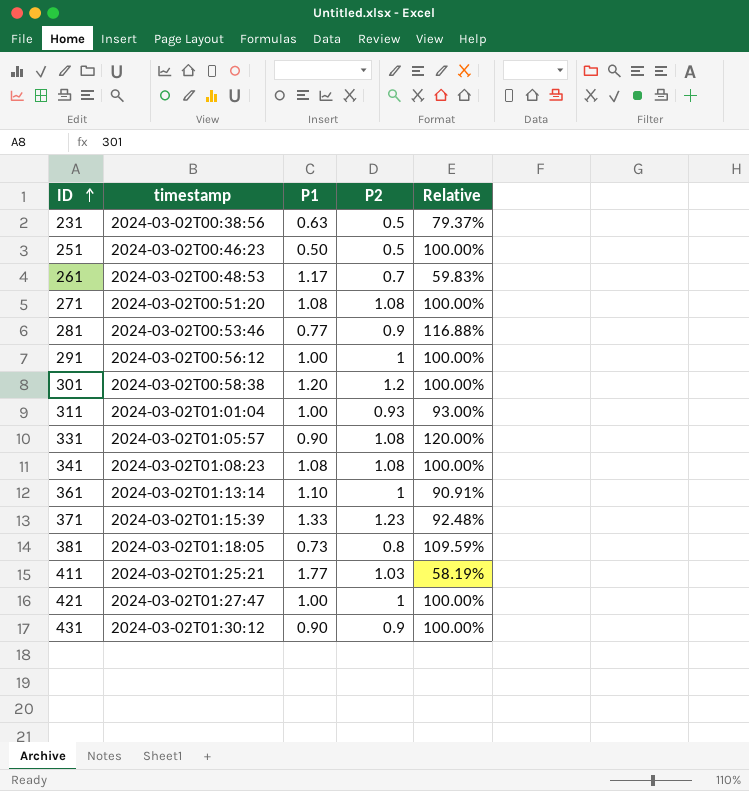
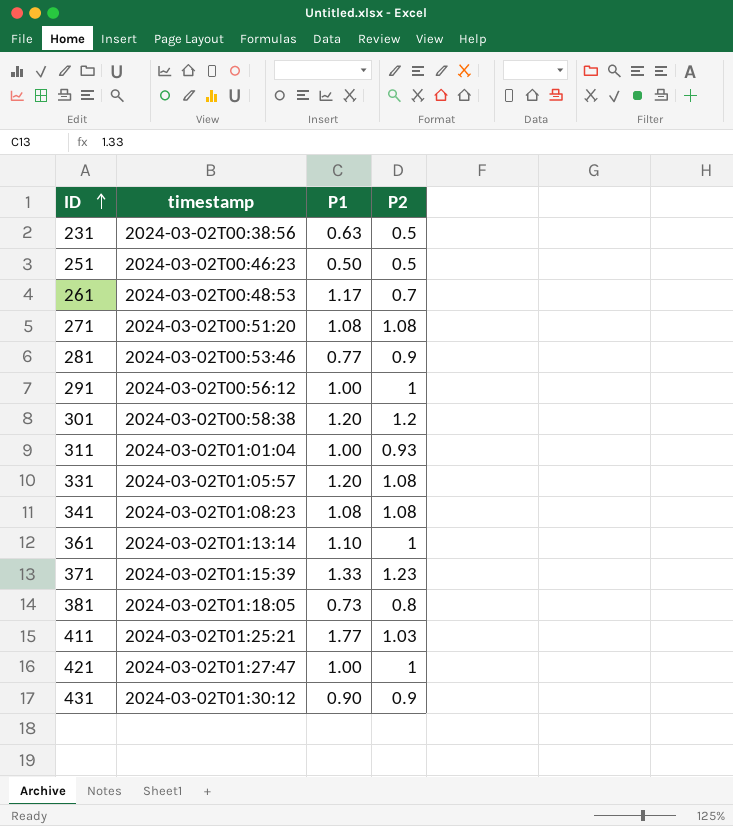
column Relative | formula: [P2] / [P1] -> none
331 | P1: 0.90 -> 1.20

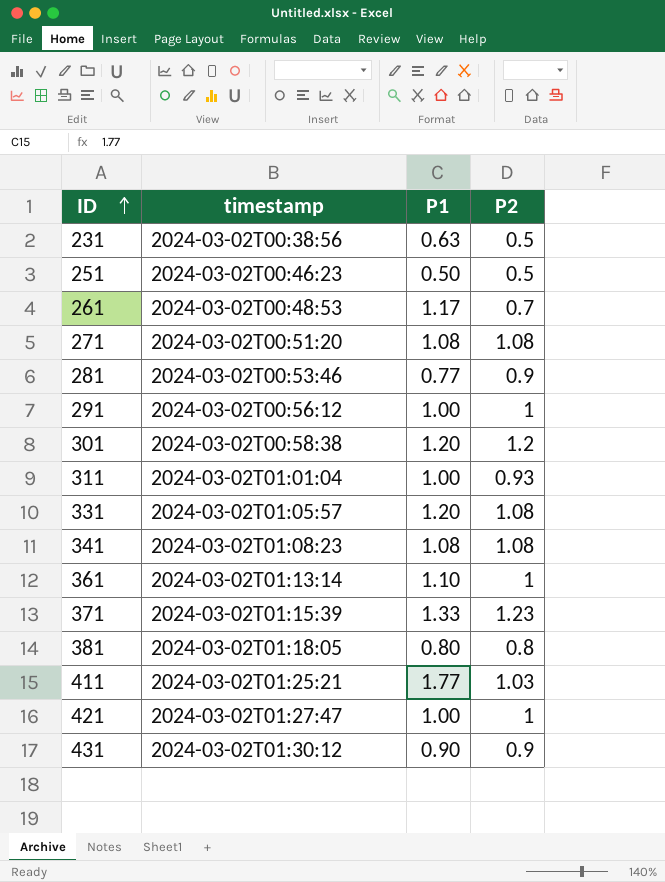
381 | P1: 0.73 -> 0.80

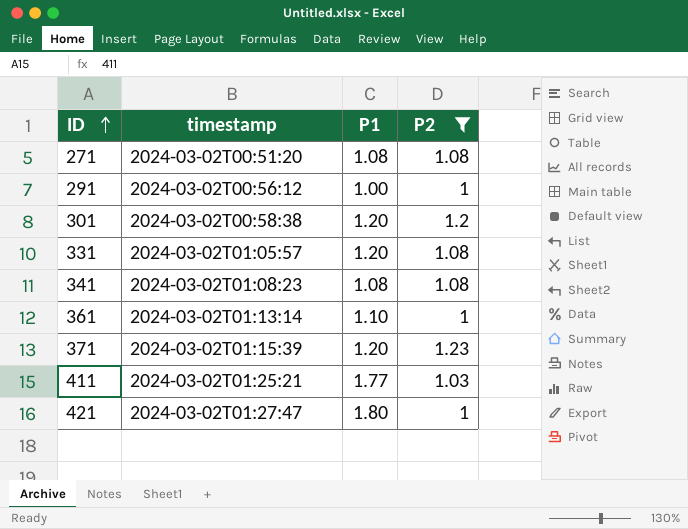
filter: none -> P2 >= 1
371 | P1: 1.33 -> 1.20
421 | P1: 1.00 -> 1.80

